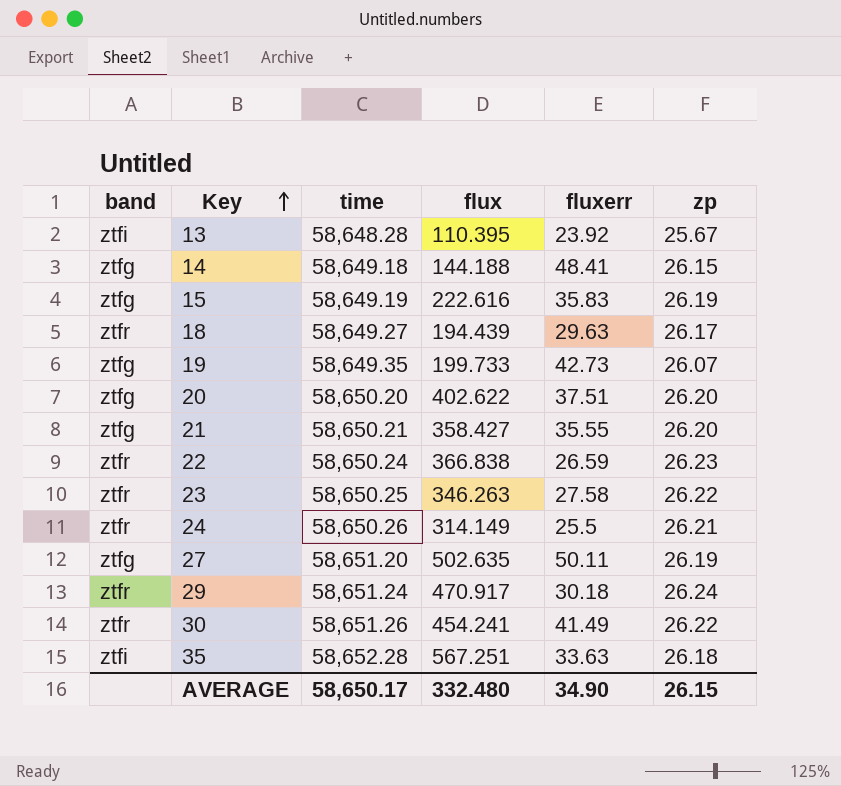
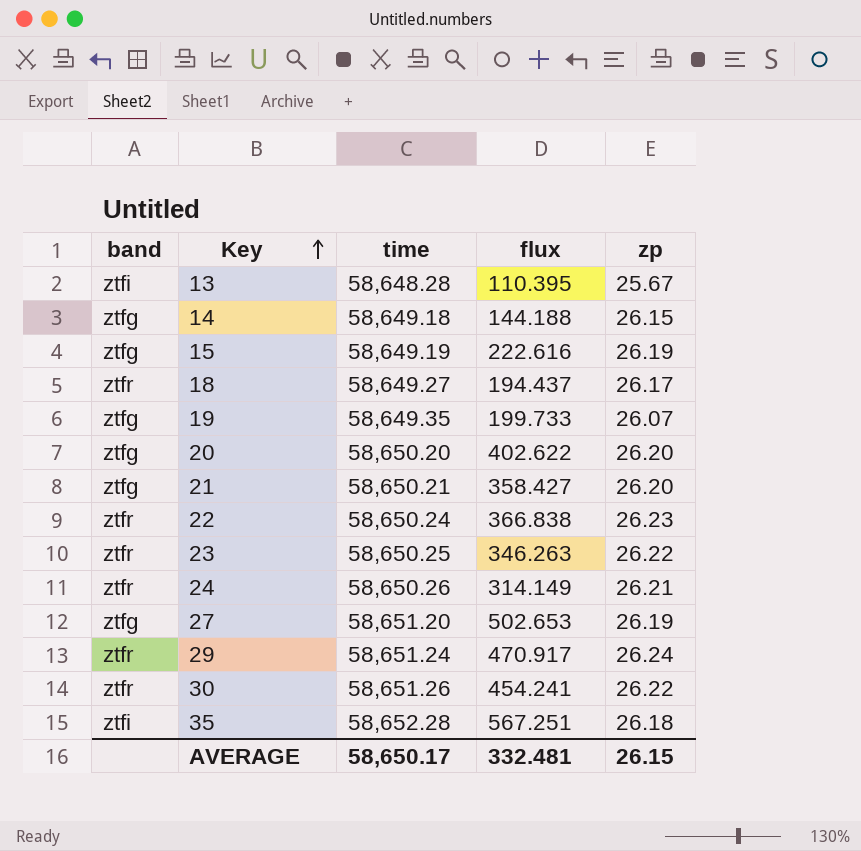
column fluxerr | position: 5 -> none
18 | flux: 194.439 -> 194.437
27 | flux: 502.635 -> 502.653
AVERAGE | flux: 332.480 -> 332.481

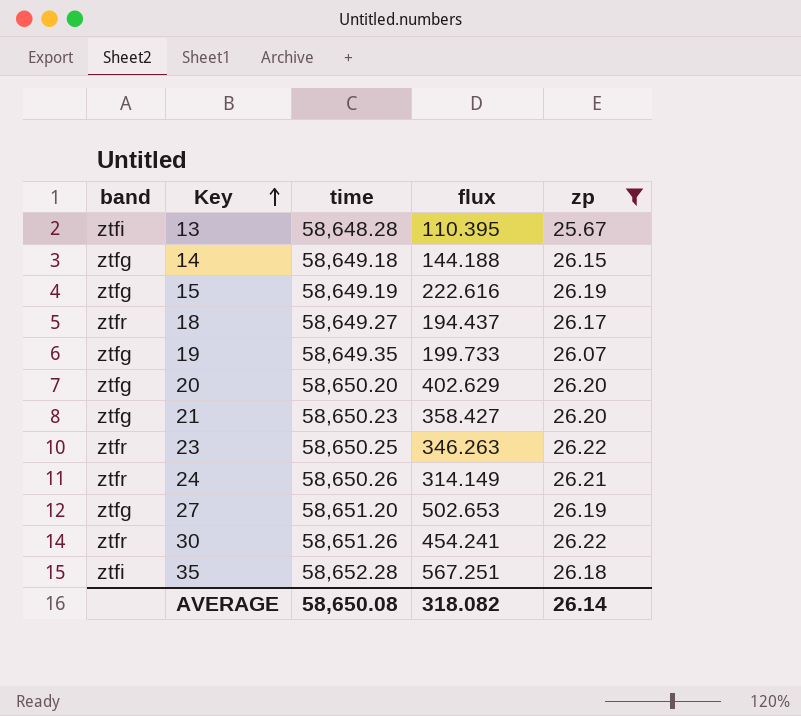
filter: none -> zp <= 26.22
20 | flux: 402.622 -> 402.629
21 | time: 58,650.21 -> 58,650.23
AVERAGE | time: 58,650.17 -> 58,650.08
AVERAGE | flux: 332.481 -> 318.082
AVERAGE | zp: 26.15 -> 26.14

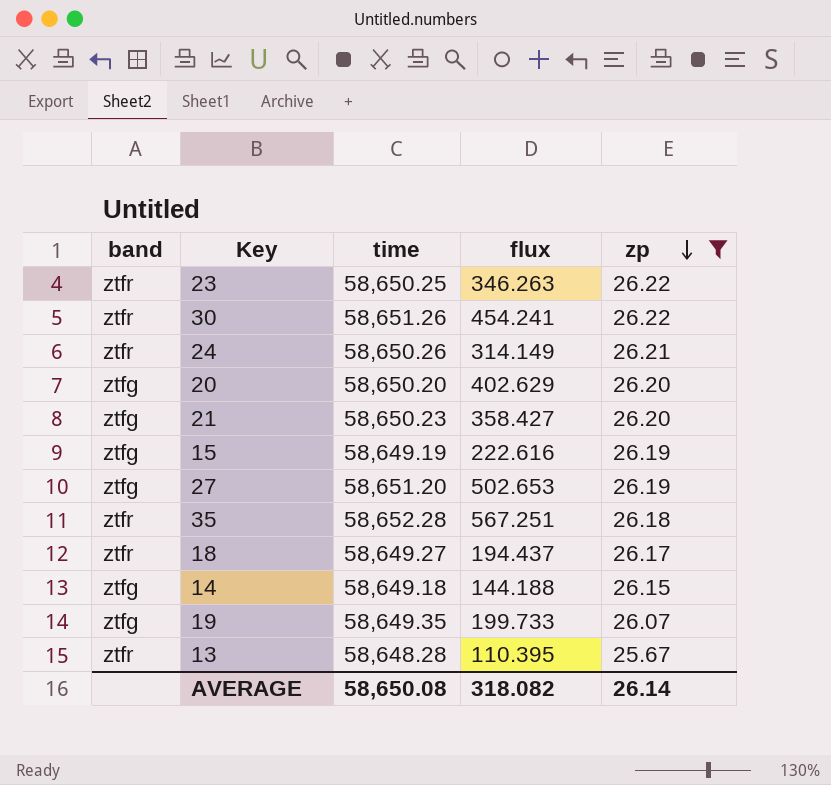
row order: Key ascending -> zp descending
35 | band: ztfi -> ztfr
13 | band: ztfi -> ztfr

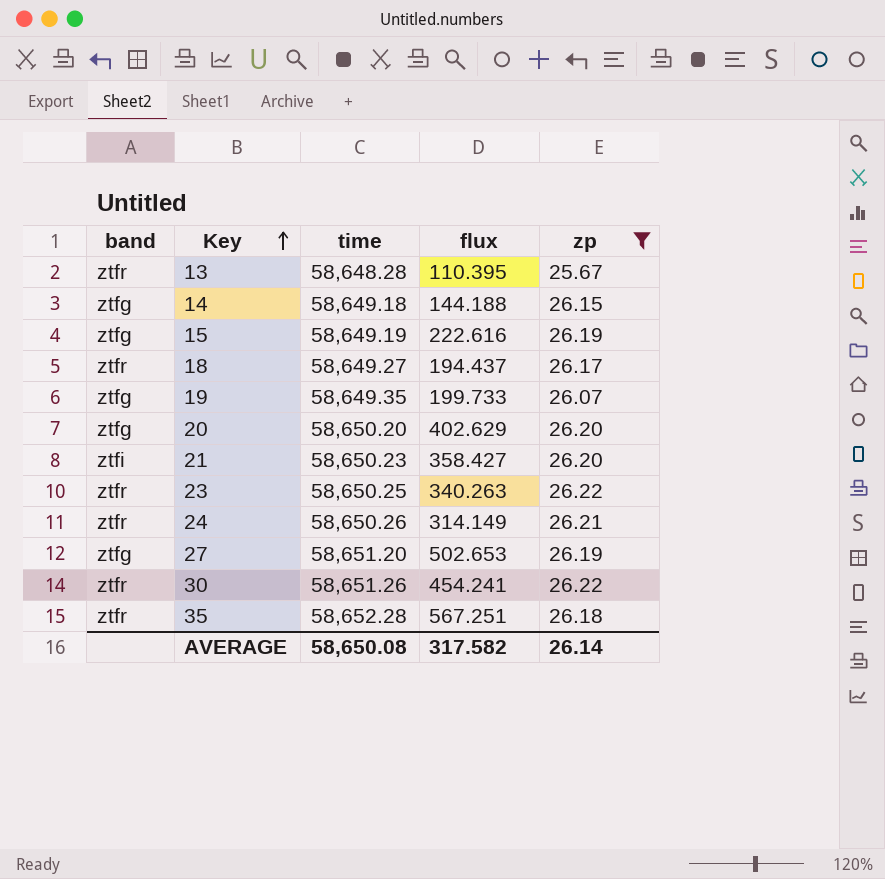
row order: zp descending -> Key ascending
21 | band: ztfg -> ztfi
23 | flux: 346.263 -> 340.263
AVERAGE | flux: 318.082 -> 317.582

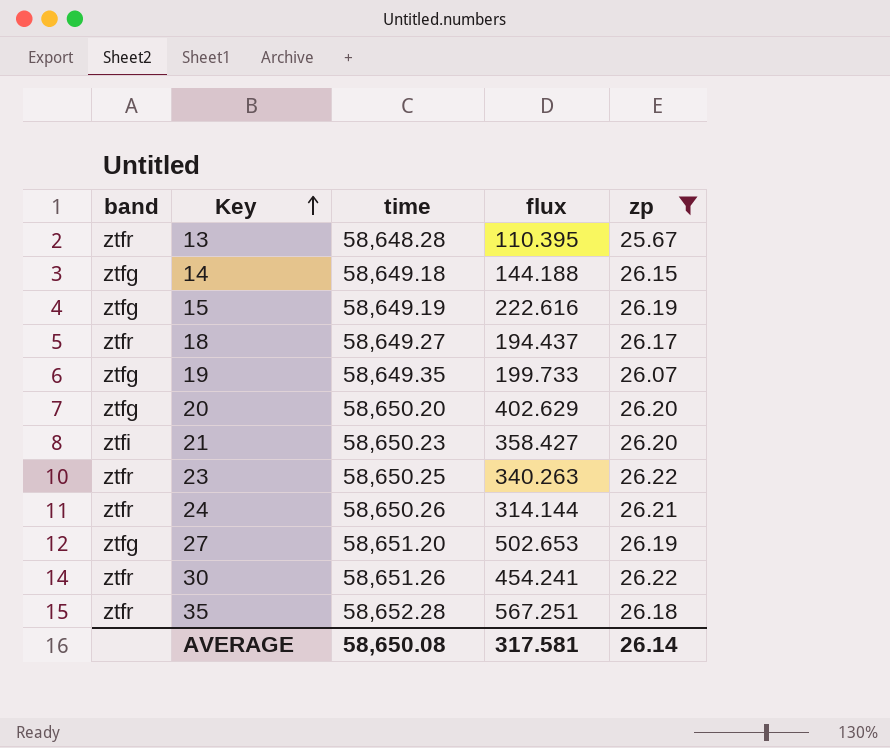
24 | flux: 314.149 -> 314.144
AVERAGE | flux: 317.582 -> 317.581

